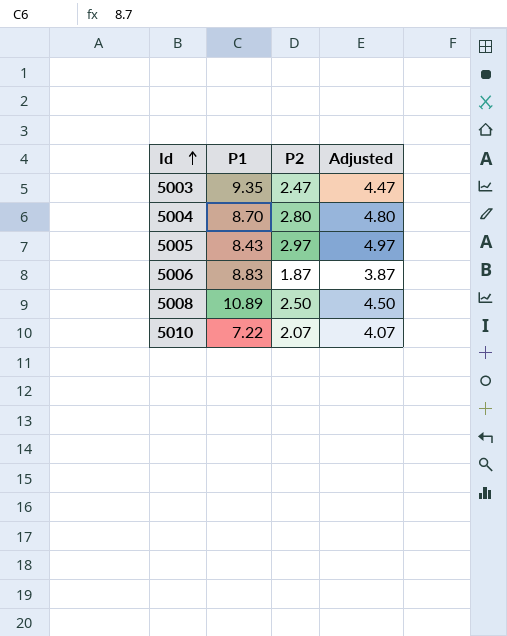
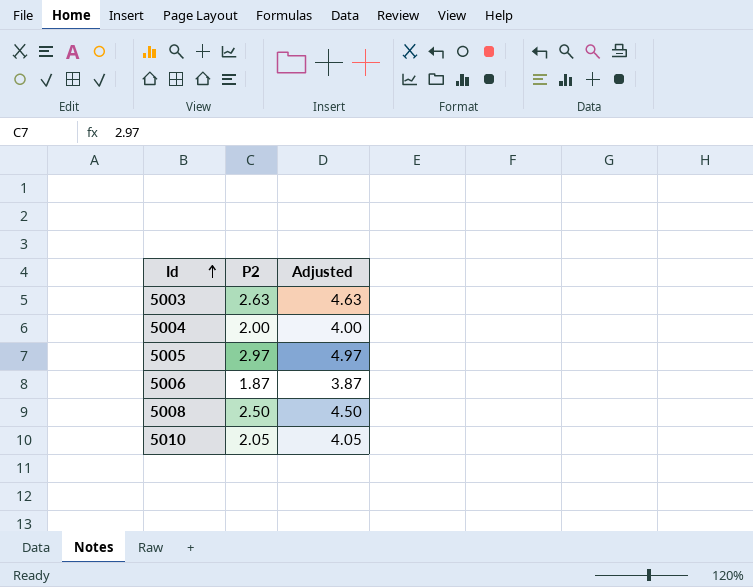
column P1 | position: 2 -> none
5003 | P2: 2.47 -> 2.63
5003 | Adjusted: 4.47 -> 4.63
5004 | P2: 2.80 -> 2.00
5004 | Adjusted: 4.80 -> 4.00
5010 | P2: 2.07 -> 2.05
5010 | Adjusted: 4.07 -> 4.05

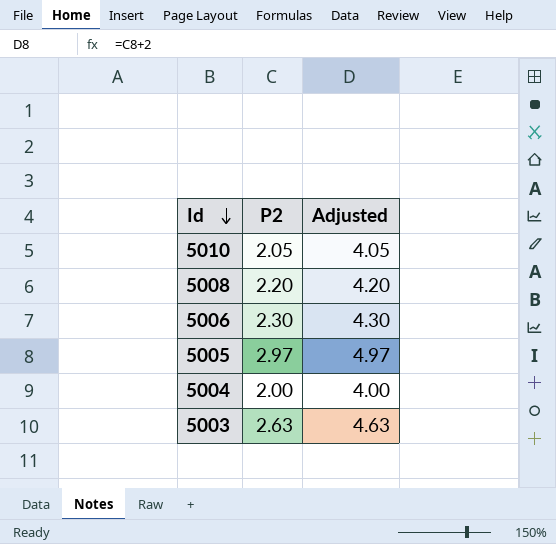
row order: Id ascending -> Id descending
5008 | P2: 2.50 -> 2.20
5008 | Adjusted: 4.50 -> 4.20
5006 | P2: 1.87 -> 2.30
5006 | Adjusted: 3.87 -> 4.30

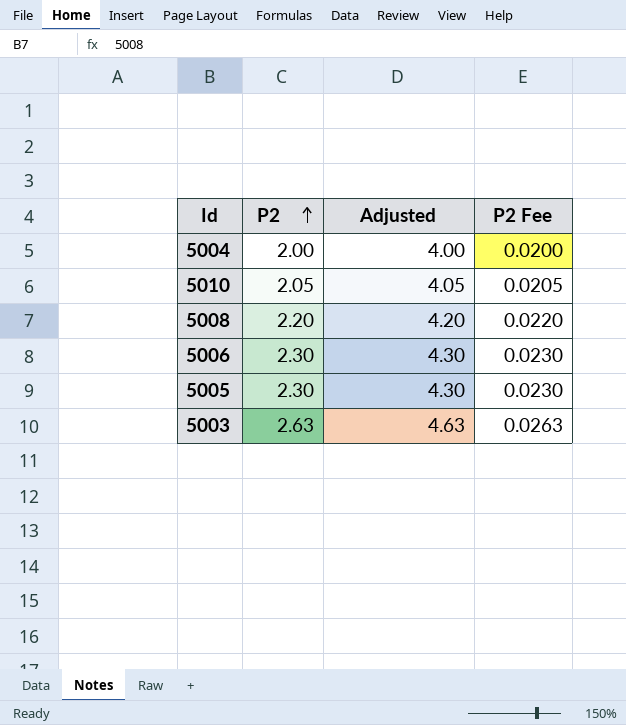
row order: Id descending -> P2 ascending
column P2 Fee | formula: none -> [P2] * 0.01
5005 | P2: 2.97 -> 2.30
5005 | Adjusted: 4.97 -> 4.30

